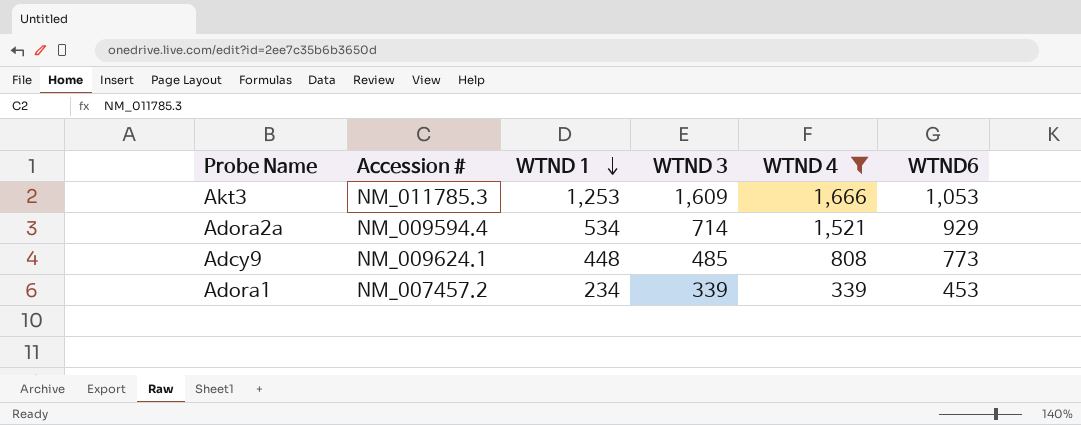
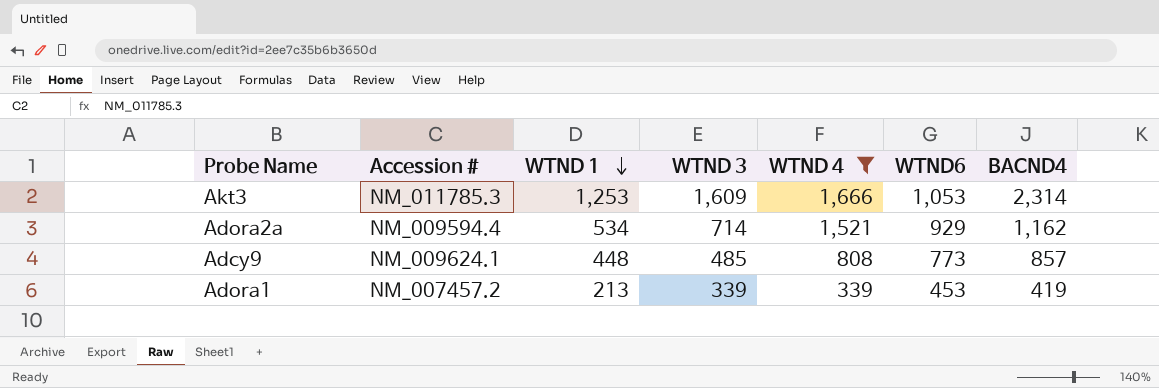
column BACND4 | position: none -> 7
Adora1 | WTND 1: 234 -> 213

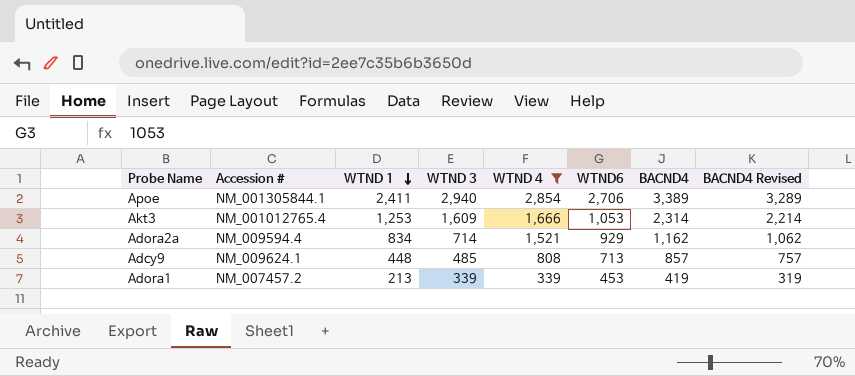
column BACND4 Revised | formula: none -> [BACND4] - 100
row Apoe: none -> NM_001305844.1 | 2,411 | 2,940 | 2,854 | 2,706 | 3,389 | 3,289
Akt3 | Accession #: NM_011785.3 -> NM_001012765.4
Adora2a | WTND 1: 534 -> 834
Adcy9 | WTND6: 773 -> 713

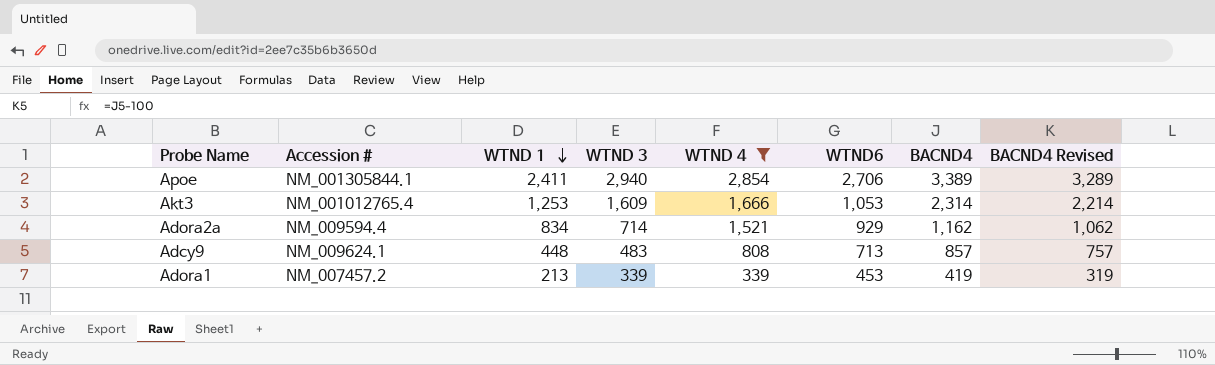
Adcy9 | WTND 3: 485 -> 483

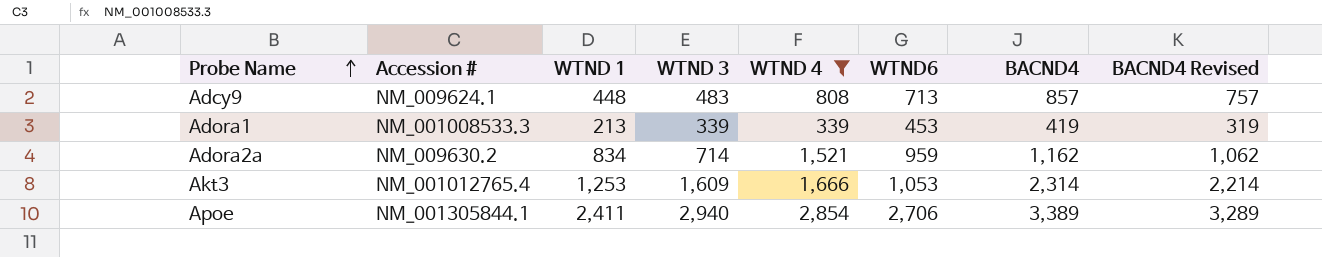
row order: WTND 1 descending -> Probe Name ascending
Adora1 | Accession #: NM_007457.2 -> NM_001008533.3
Adora2a | Accession #: NM_009594.4 -> NM_009630.2
Adora2a | WTND6: 929 -> 959

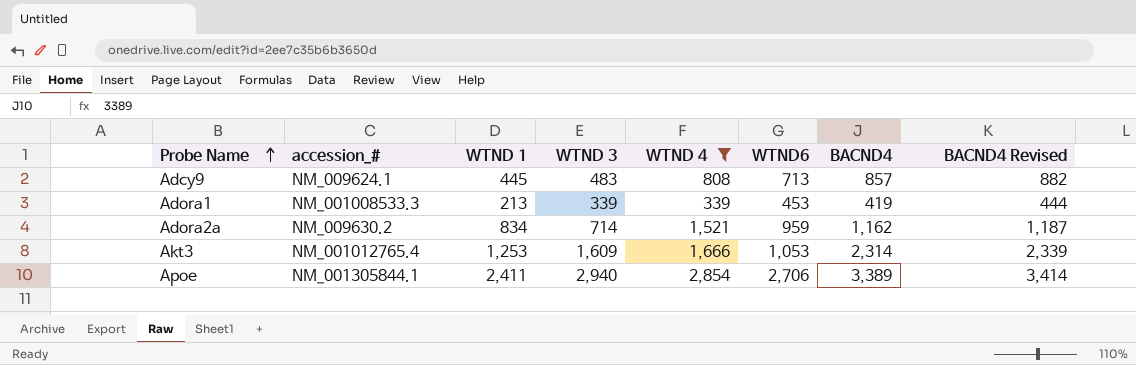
column name: Accession # -> accession_#
column BACND4 Revised | formula: [BACND4] - 100 -> [BACND4] + 25
Adcy9 | WTND 1: 448 -> 445

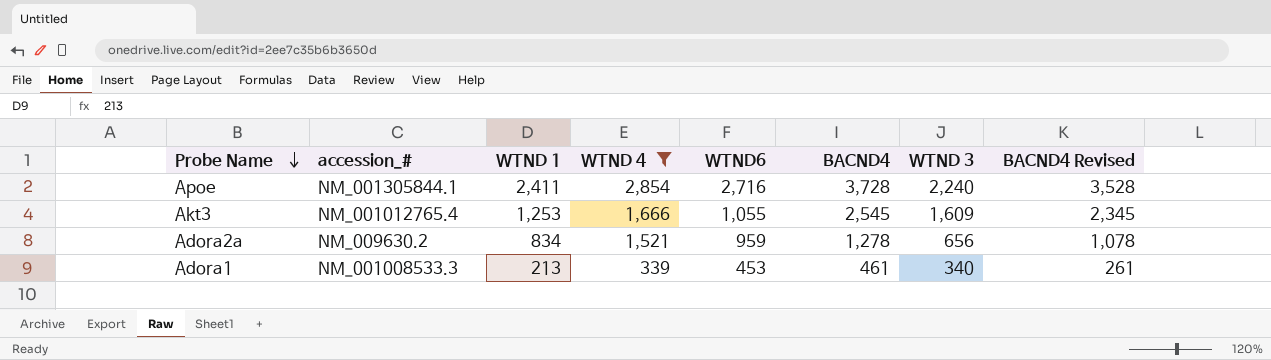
row order: Probe Name ascending -> Probe Name descending
column WTND 3 | position: 4 -> 7
column BACND4 Revised | formula: [BACND4] + 25 -> [BACND4] - 200
row Adcy9: NM_009624.1 | 445 | 483 | 808 | 713 | 857 | 882 -> none
Apoe | WTND6: 2,706 -> 2,716
Apoe | BACND4: 3,389 -> 3,728
Apoe | WTND 3: 2,940 -> 2,240
Akt3 | WTND6: 1,053 -> 1,055
Akt3 | BACND4: 2,314 -> 2,545
Adora2a | BACND4: 1,162 -> 1,278
Adora2a | WTND 3: 714 -> 656
Adora1 | BACND4: 419 -> 461
Adora1 | WTND 3: 339 -> 340

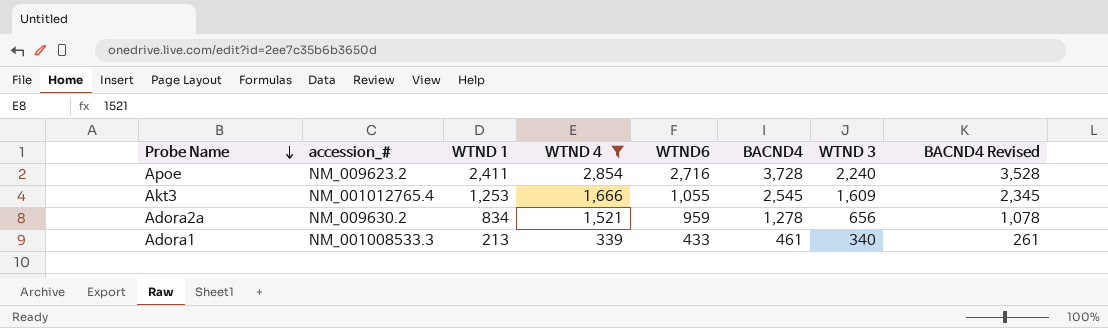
Apoe | accession_#: NM_001305844.1 -> NM_009623.2
Adora1 | WTND6: 453 -> 433

